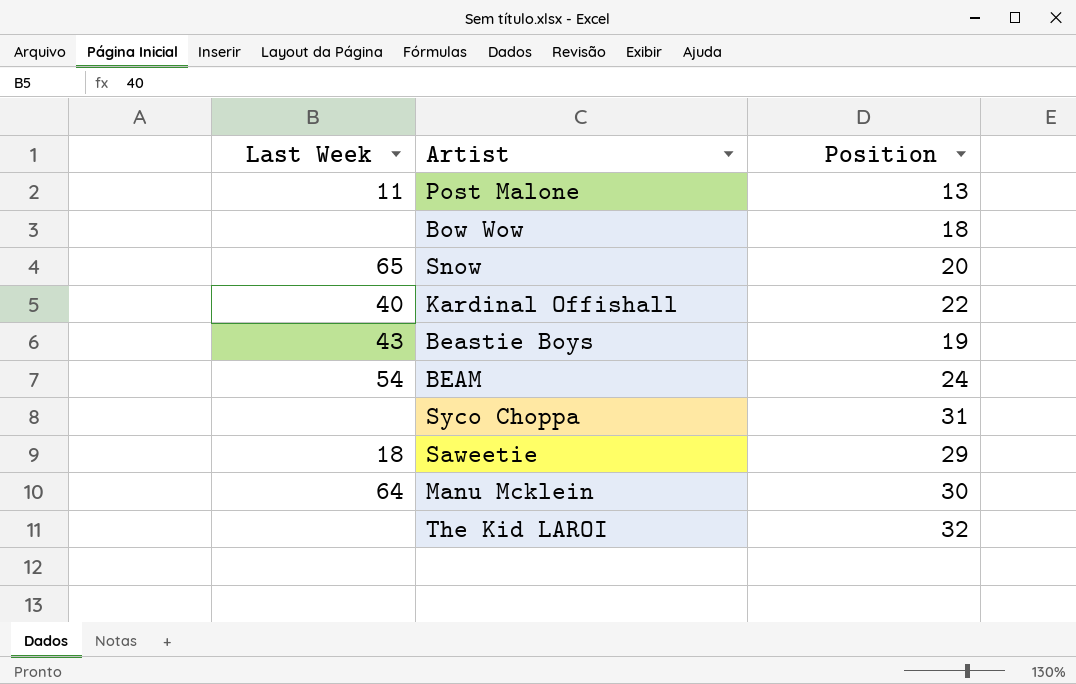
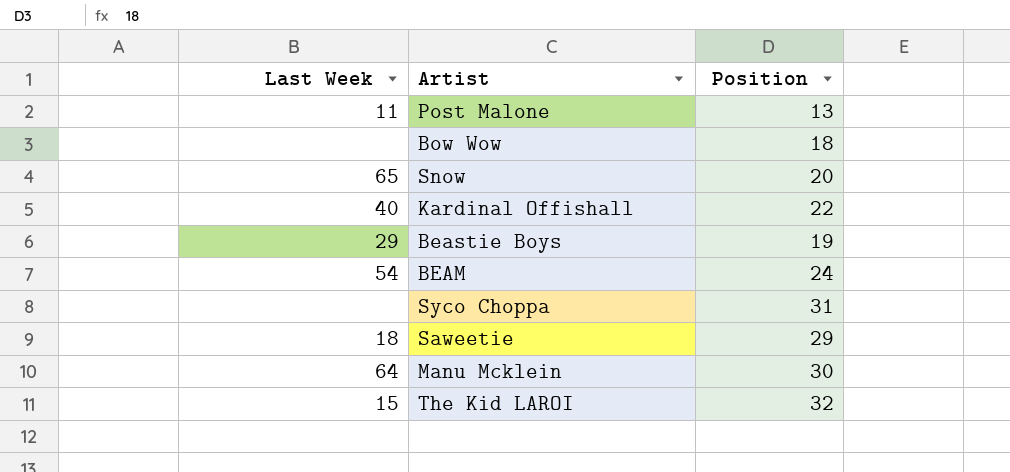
Beastie Boys | Last Week: 43 -> 29
The Kid LAROI | Last Week: none -> 15

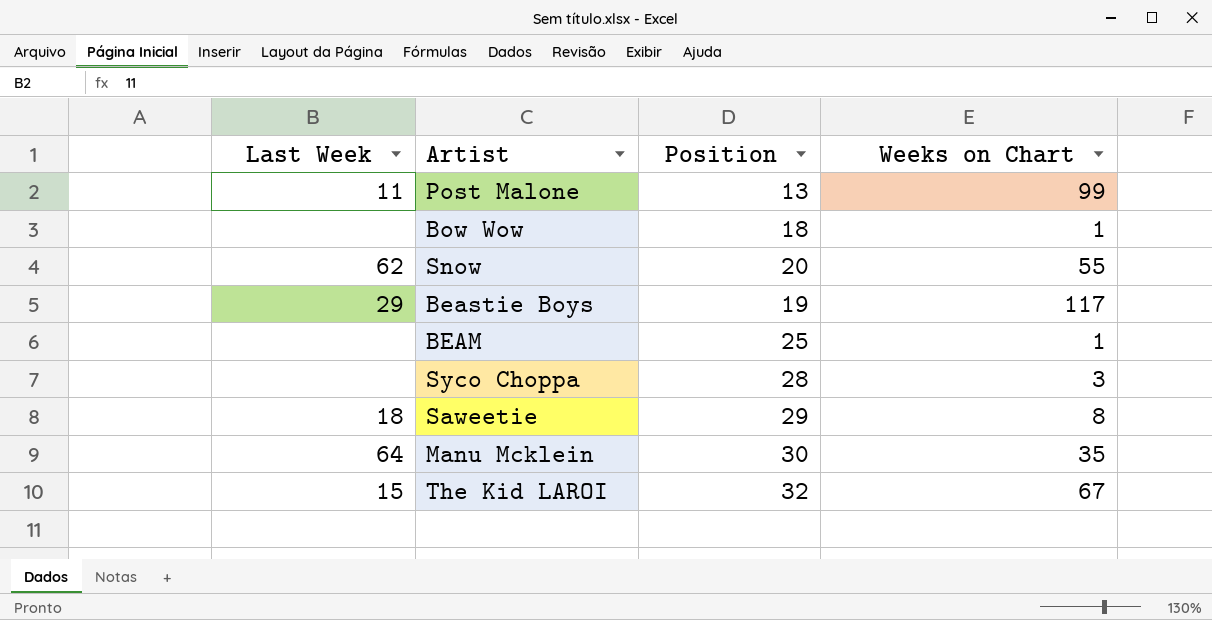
column Weeks on Chart | position: none -> 4
row Kardinal Offishall: 40 | 22 -> none
Snow | Last Week: 65 -> 62
BEAM | Last Week: 54 -> none
BEAM | Position: 24 -> 25
Syco Choppa | Position: 31 -> 28

